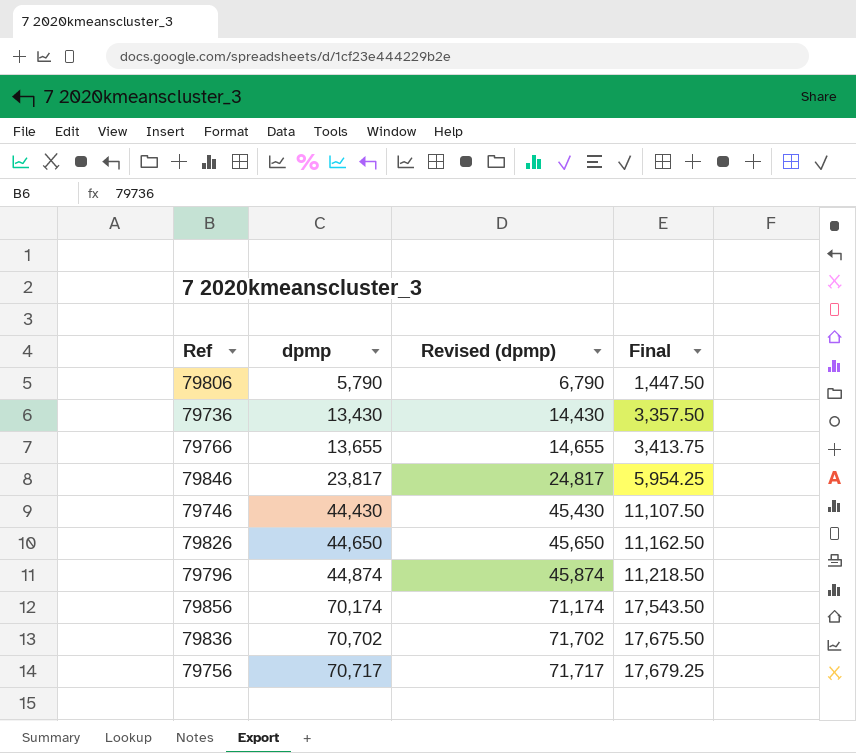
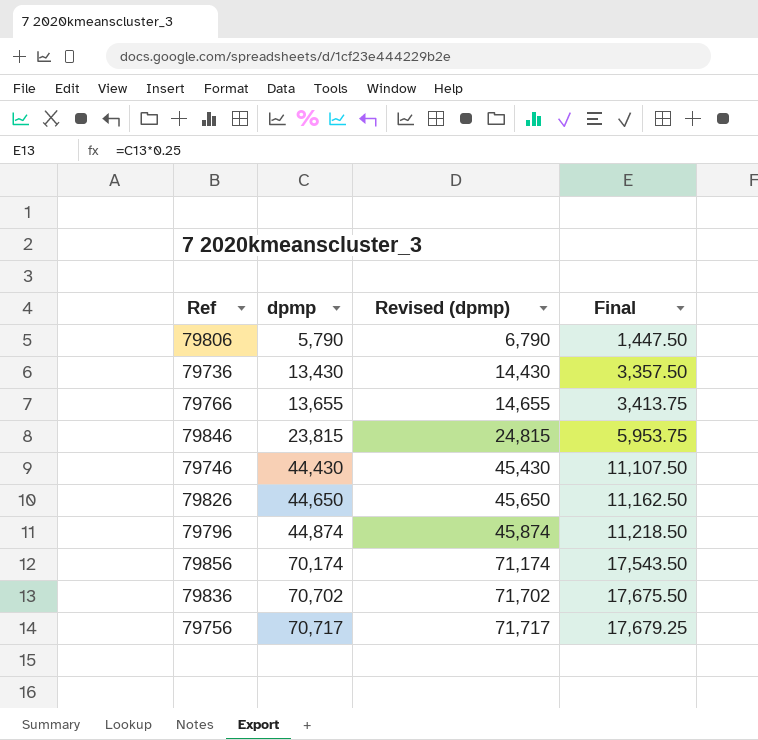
79846 | dpmp: 23,817 -> 23,815
79846 | Revised (dpmp): 24,817 -> 24,815
79846 | Final: 5,954.25 -> 5,953.75

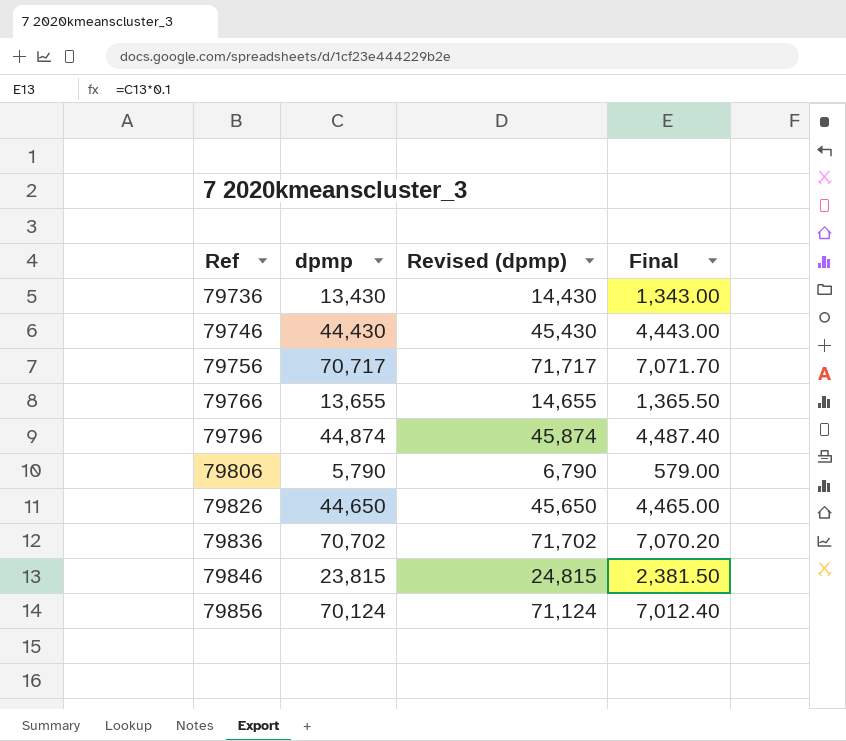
row order: dpmp ascending -> Ref ascending
column Final | formula: [dpmp] * 0.25 -> [dpmp] * 0.1
79856 | dpmp: 70,174 -> 70,124
79856 | Revised (dpmp): 71,174 -> 71,124

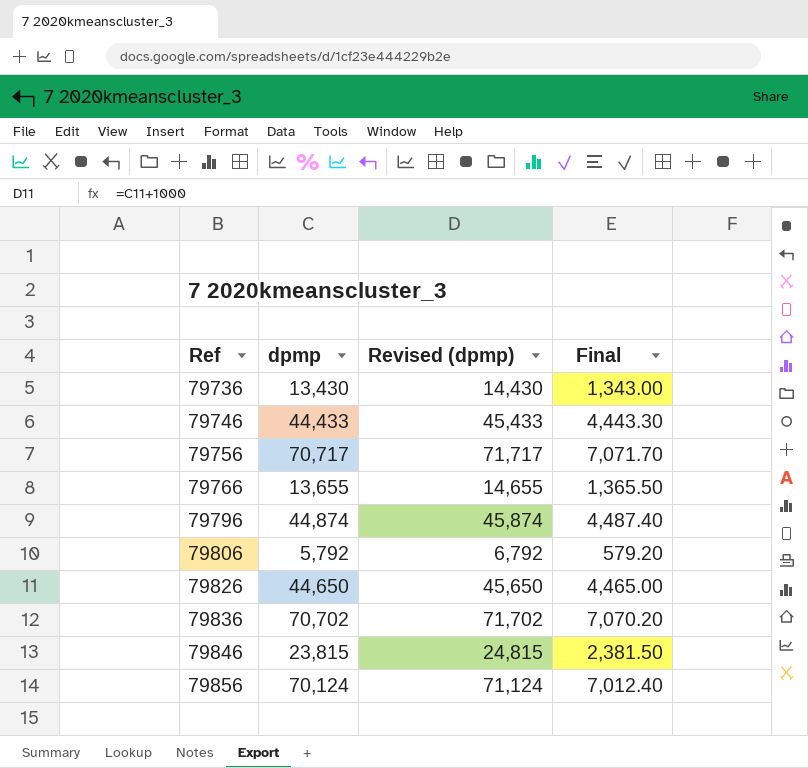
79746 | dpmp: 44,430 -> 44,433
79746 | Revised (dpmp): 45,430 -> 45,433
79746 | Final: 4,443.00 -> 4,443.30
79806 | dpmp: 5,790 -> 5,792
79806 | Revised (dpmp): 6,790 -> 6,792
79806 | Final: 579.00 -> 579.20

